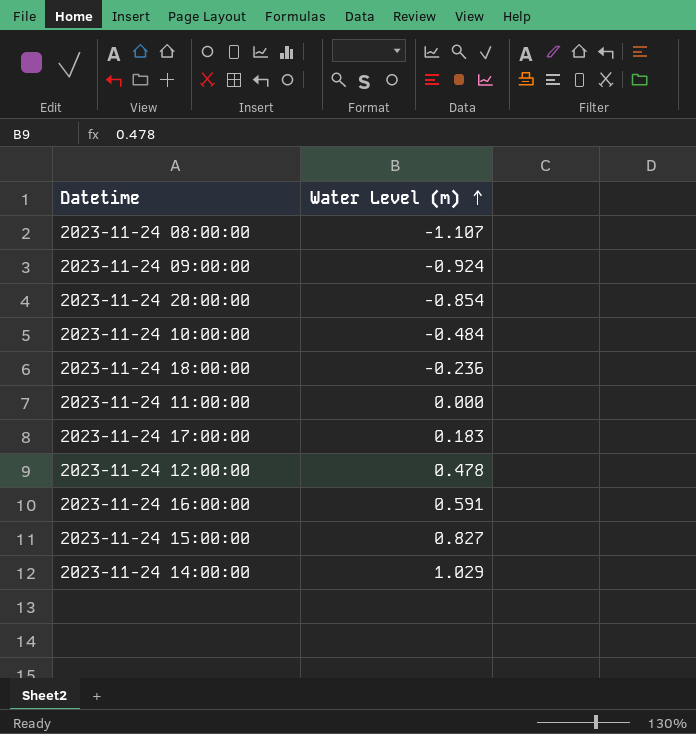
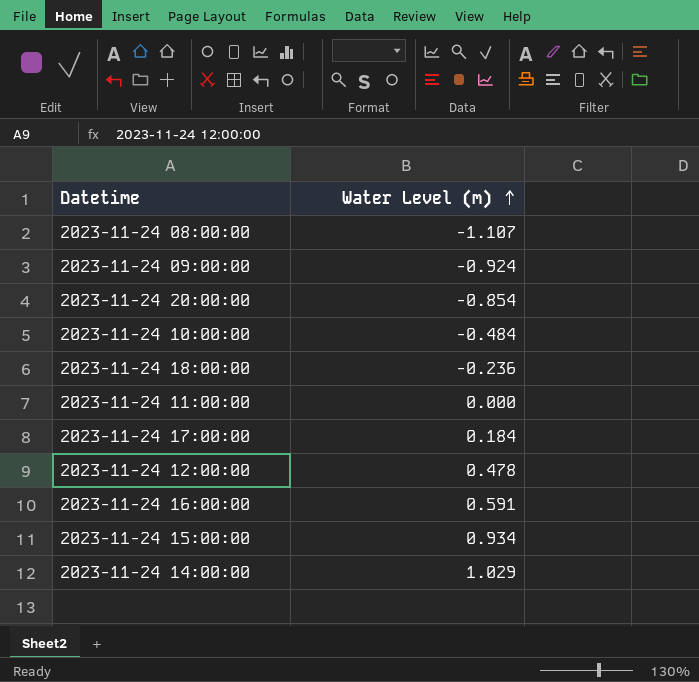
2023-11-24 17:00:00 | Water Level (m): 0.183 -> 0.184
2023-11-24 15:00:00 | Water Level (m): 0.827 -> 0.934

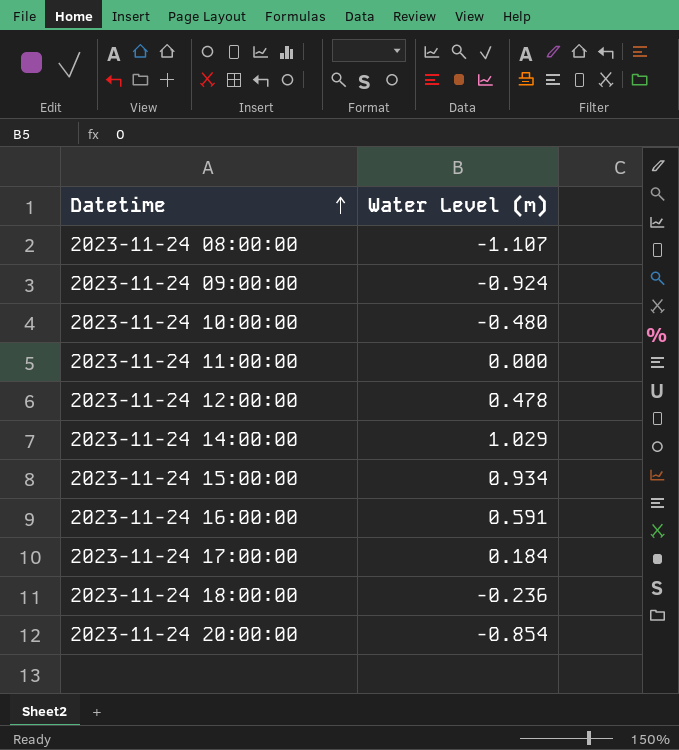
row order: Water Level (m) ascending -> Datetime ascending
2023-11-24 10:00:00 | Water Level (m): -0.484 -> -0.480

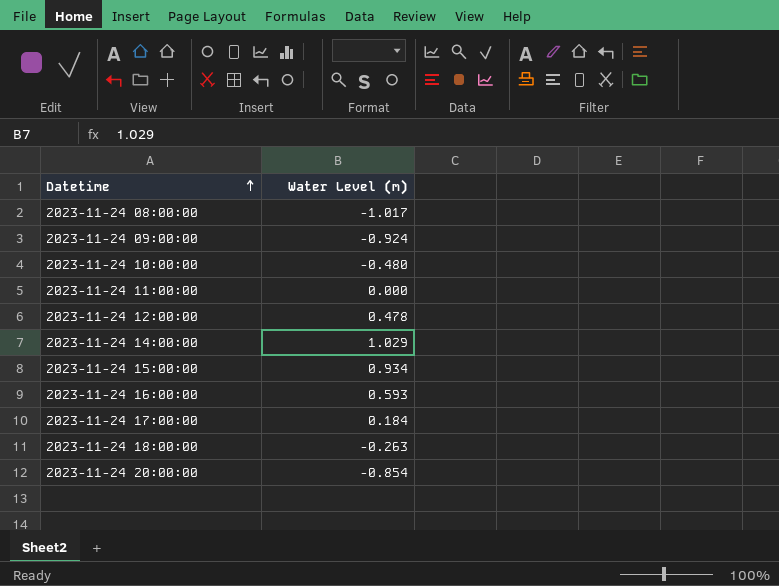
2023-11-24 08:00:00 | Water Level (m): -1.107 -> -1.017
2023-11-24 16:00:00 | Water Level (m): 0.591 -> 0.593
2023-11-24 18:00:00 | Water Level (m): -0.236 -> -0.263

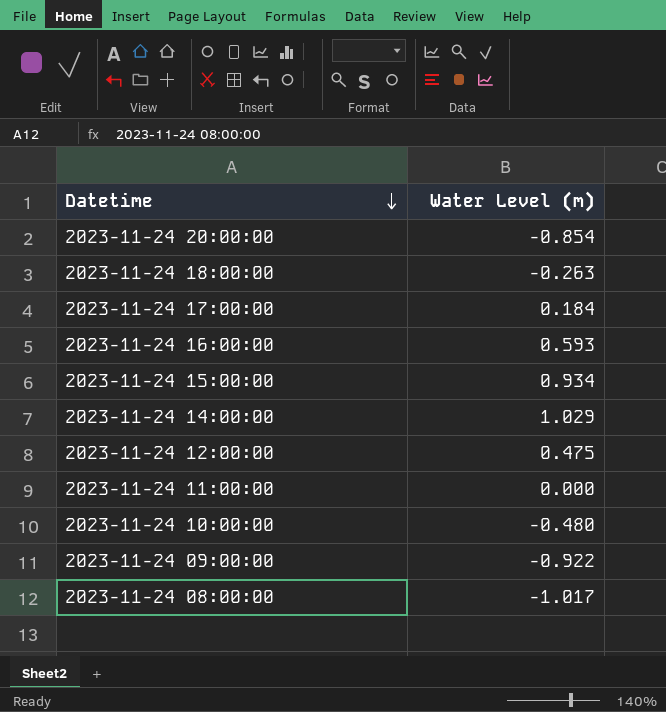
row order: Datetime ascending -> Datetime descending
2023-11-24 12:00:00 | Water Level (m): 0.478 -> 0.475
2023-11-24 09:00:00 | Water Level (m): -0.924 -> -0.922

